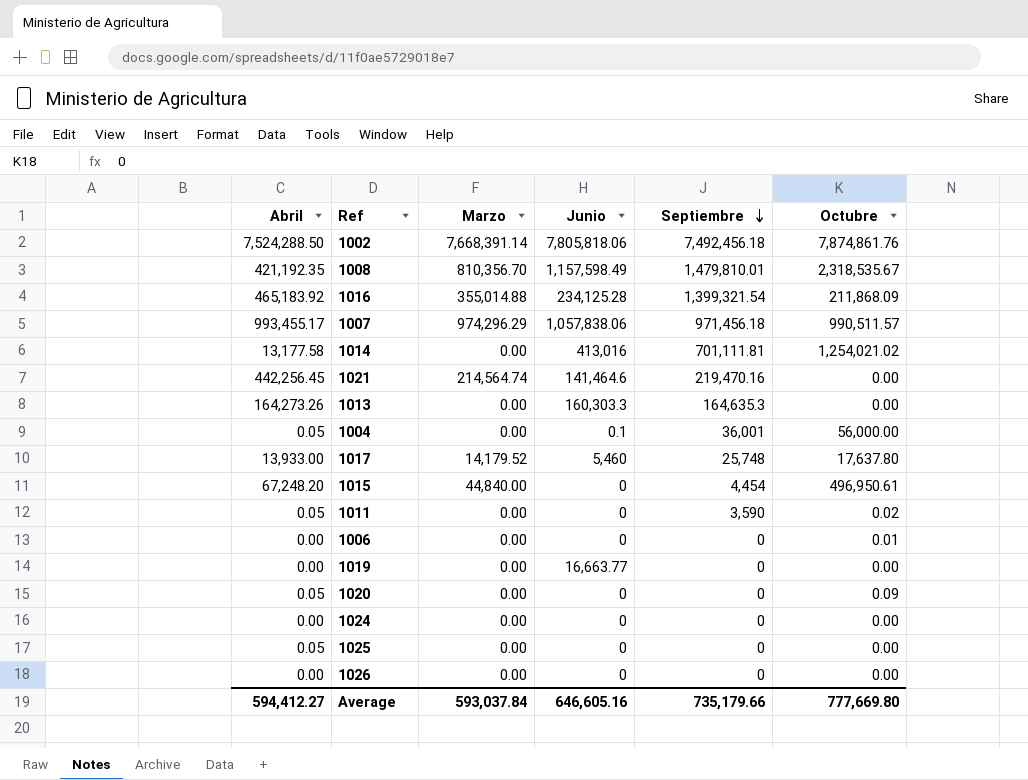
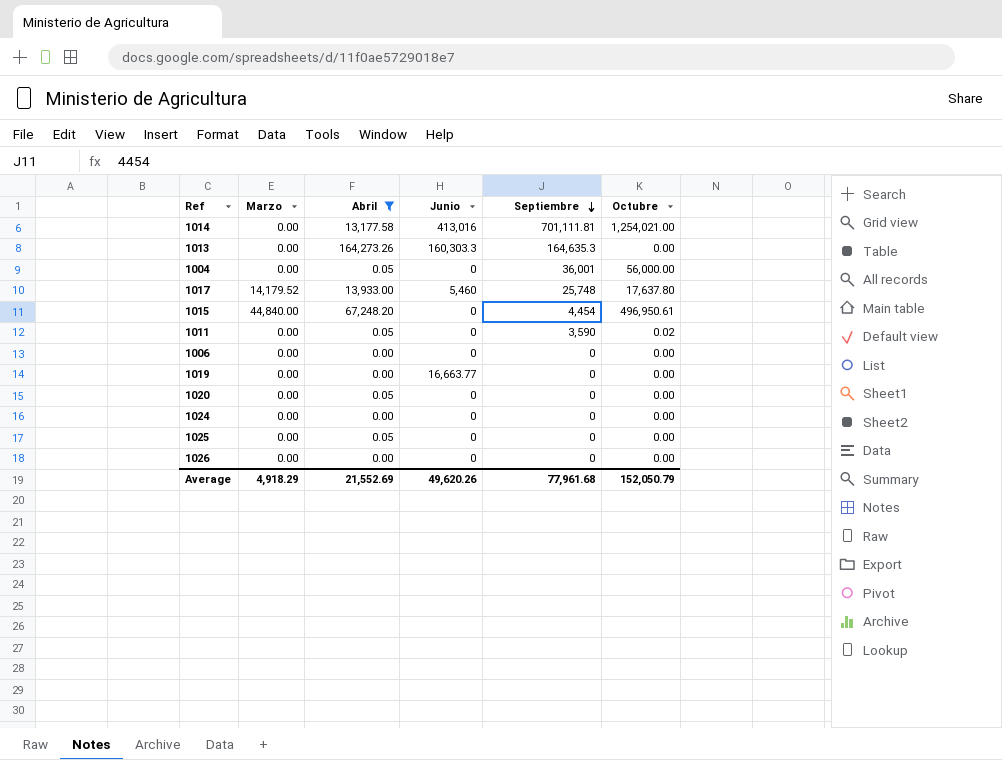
filter: none -> Abril <= 164,273.26
column Abril | position: 1 -> 3
1014 | Octubre: 1,254,021.02 -> 1,254,021.00
1004 | Junio: 0.1 -> 0
1006 | Octubre: 0.01 -> 0.00
1020 | Octubre: 0.09 -> 0.00
Average | Marzo: 593,037.84 -> 4,918.29
Average | Abril: 594,412.27 -> 21,552.69
Average | Junio: 646,605.16 -> 49,620.26
Average | Septiembre: 735,179.66 -> 77,961.68
Average | Octubre: 777,669.80 -> 152,050.79

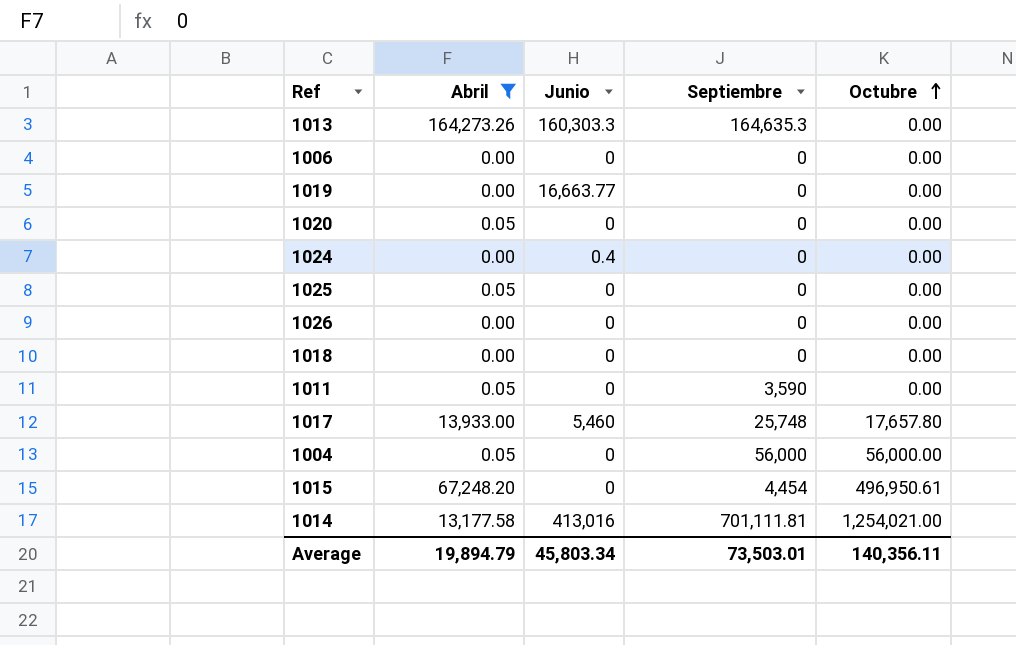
row order: Septiembre descending -> Octubre ascending
column Marzo | position: 2 -> none
1024 | Junio: 0 -> 0.4
row 1018: none -> 0.00 | 0 | 0 | 0.00
1011 | Octubre: 0.02 -> 0.00
1017 | Octubre: 17,637.80 -> 17,657.80
1004 | Septiembre: 36,001 -> 56,000
Average | Abril: 21,552.69 -> 19,894.79
Average | Junio: 49,620.26 -> 45,803.34
Average | Septiembre: 77,961.68 -> 73,503.01
Average | Octubre: 152,050.79 -> 140,356.11

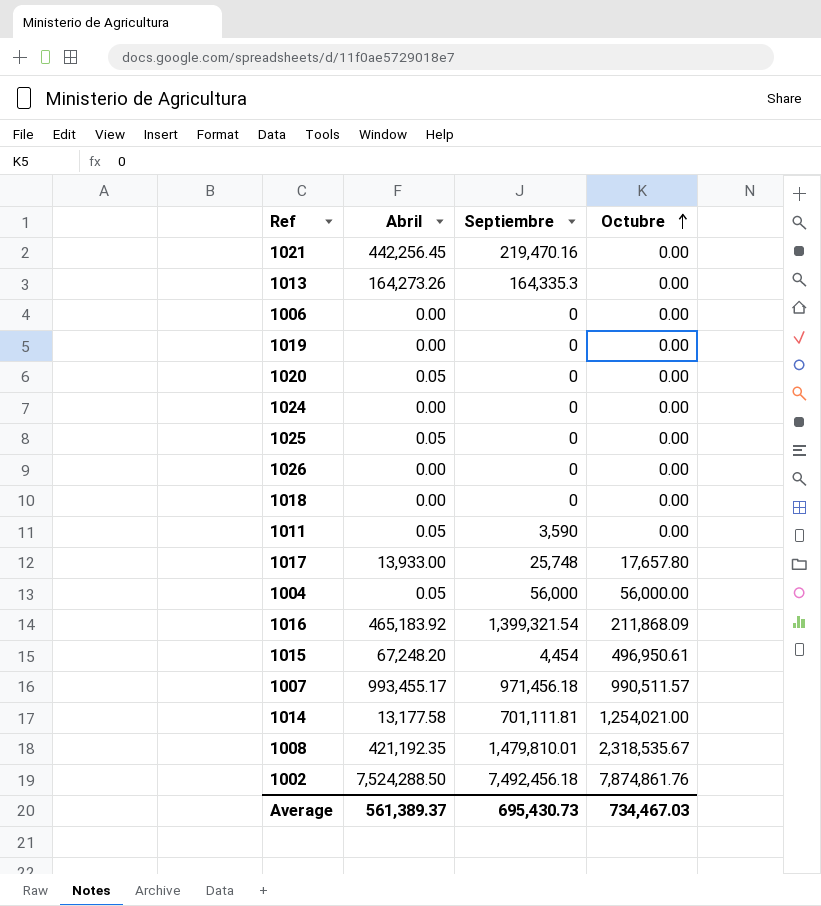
filter: Abril <= 164,273.26 -> none
column Junio | position: 3 -> none
1013 | Septiembre: 164,635.3 -> 164,335.3
Average | Abril: 19,894.79 -> 561,389.37
Average | Septiembre: 73,503.01 -> 695,430.73
Average | Octubre: 140,356.11 -> 734,467.03

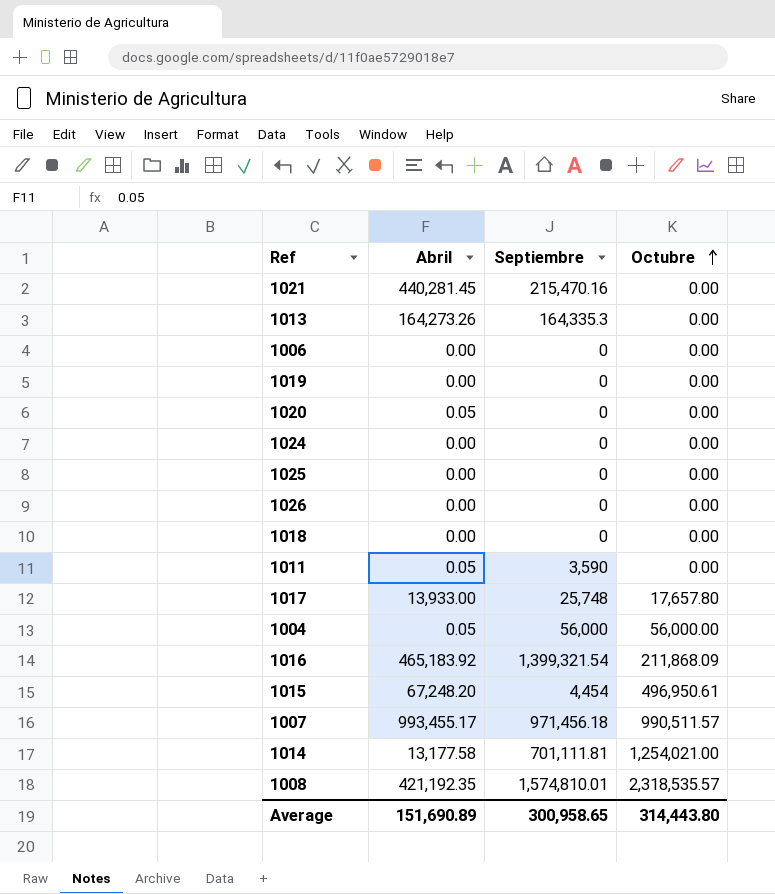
row 1002: 7,524,288.50 | 7,492,456.18 | 7,874,861.76 -> none
1021 | Abril: 442,256.45 -> 440,281.45
1021 | Septiembre: 219,470.16 -> 215,470.16
1025 | Abril: 0.05 -> 0.00
1008 | Septiembre: 1,479,810.01 -> 1,574,810.01
1008 | Octubre: 2,318,535.67 -> 2,318,535.57
Average | Abril: 561,389.37 -> 151,690.89
Average | Septiembre: 695,430.73 -> 300,958.65
Average | Octubre: 734,467.03 -> 314,443.80

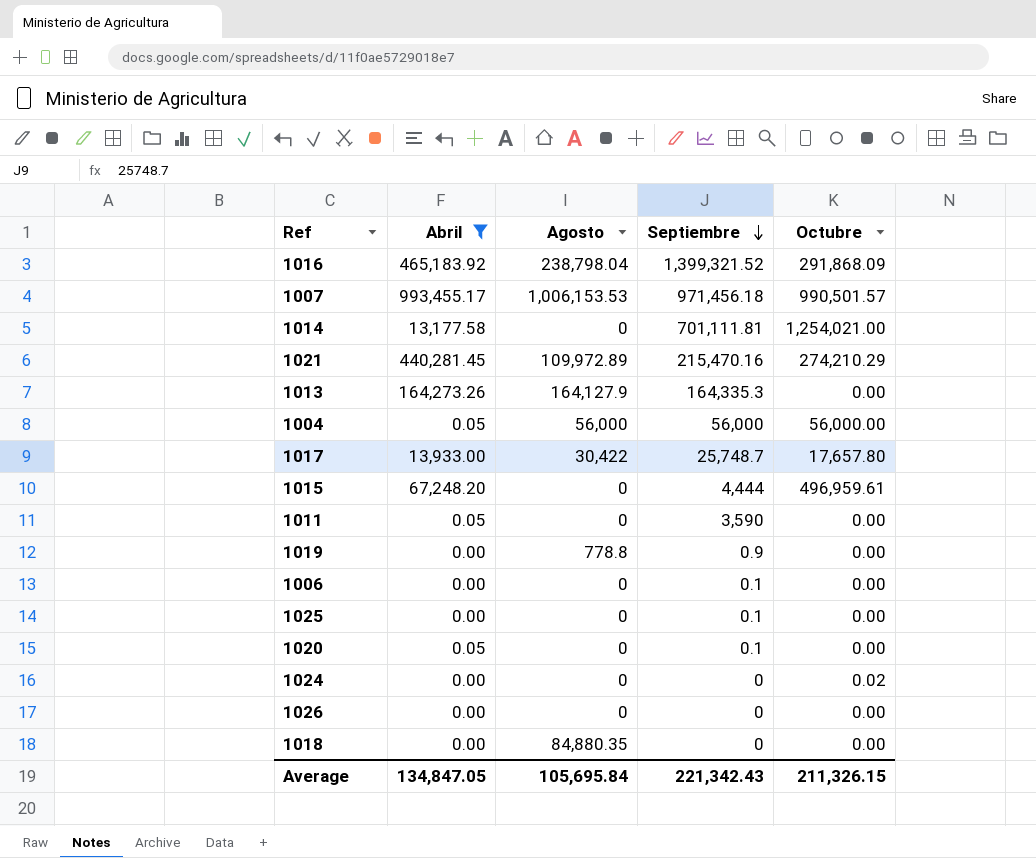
filter: none -> Abril != 421,192.35
row order: Octubre ascending -> Septiembre descending
column Agosto | position: none -> 3
1016 | Septiembre: 1,399,321.54 -> 1,399,321.52
1016 | Octubre: 211,868.09 -> 291,868.09
1007 | Octubre: 990,511.57 -> 990,501.57
1021 | Octubre: 0.00 -> 274,210.29
1017 | Septiembre: 25,748 -> 25,748.7
1015 | Septiembre: 4,454 -> 4,444
1015 | Octubre: 496,950.61 -> 496,959.61
1019 | Septiembre: 0 -> 0.9
1006 | Septiembre: 0 -> 0.1
1025 | Septiembre: 0 -> 0.1
1020 | Septiembre: 0 -> 0.1
1024 | Octubre: 0.00 -> 0.02
Average | Abril: 151,690.89 -> 134,847.05
Average | Septiembre: 300,958.65 -> 221,342.43
Average | Octubre: 314,443.80 -> 211,326.15

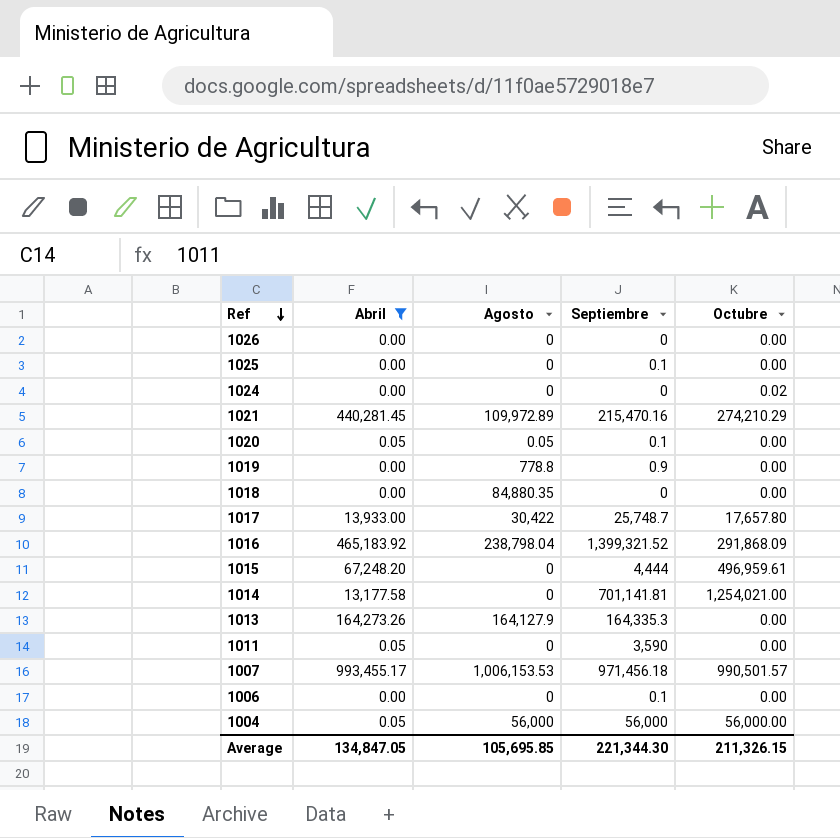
row order: Septiembre descending -> Ref descending
1020 | Agosto: 0 -> 0.05
1014 | Septiembre: 701,111.81 -> 701,141.81
Average | Agosto: 105,695.84 -> 105,695.85
Average | Septiembre: 221,342.43 -> 221,344.30

